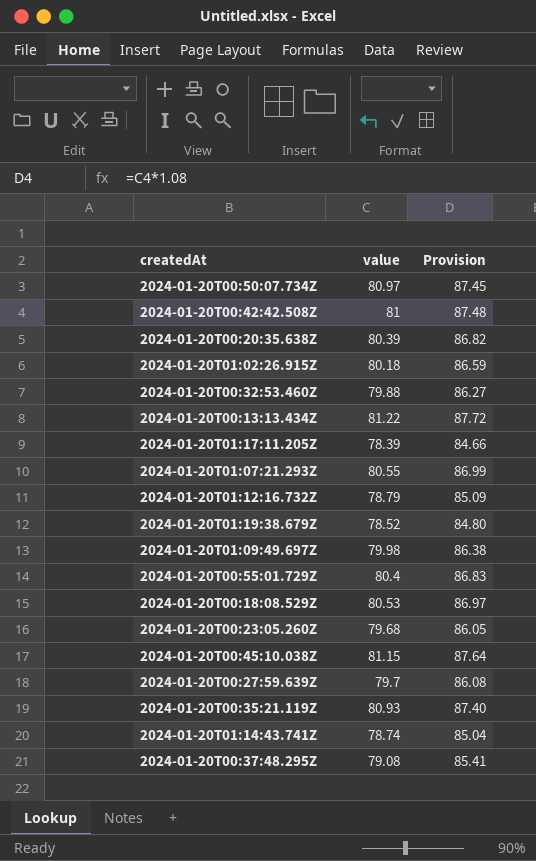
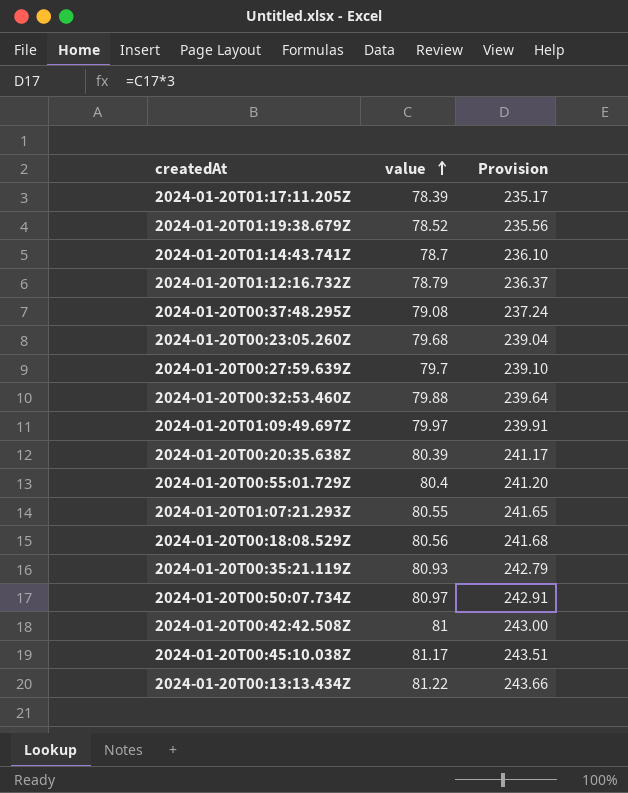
row order: none -> value ascending
column Provision | formula: [value] * 1.08 -> [value] * 3
row 2024-01-20T01:02:26.915Z: 80.18 | 86.59 -> none
2024-01-20T01:14:43.741Z | value: 78.74 -> 78.7
2024-01-20T01:09:49.697Z | value: 79.98 -> 79.97
2024-01-20T00:18:08.529Z | value: 80.53 -> 80.56
2024-01-20T00:45:10.038Z | value: 81.15 -> 81.17

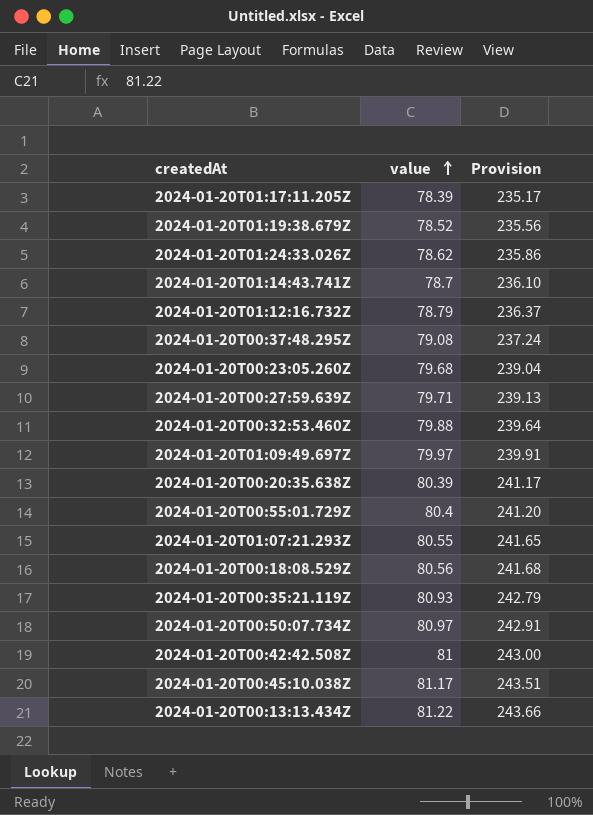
row 2024-01-20T01:24:33.026Z: none -> 78.62 | 235.86
2024-01-20T00:27:59.639Z | value: 79.7 -> 79.71
2024-01-20T00:27:59.639Z | Provision: 239.10 -> 239.13

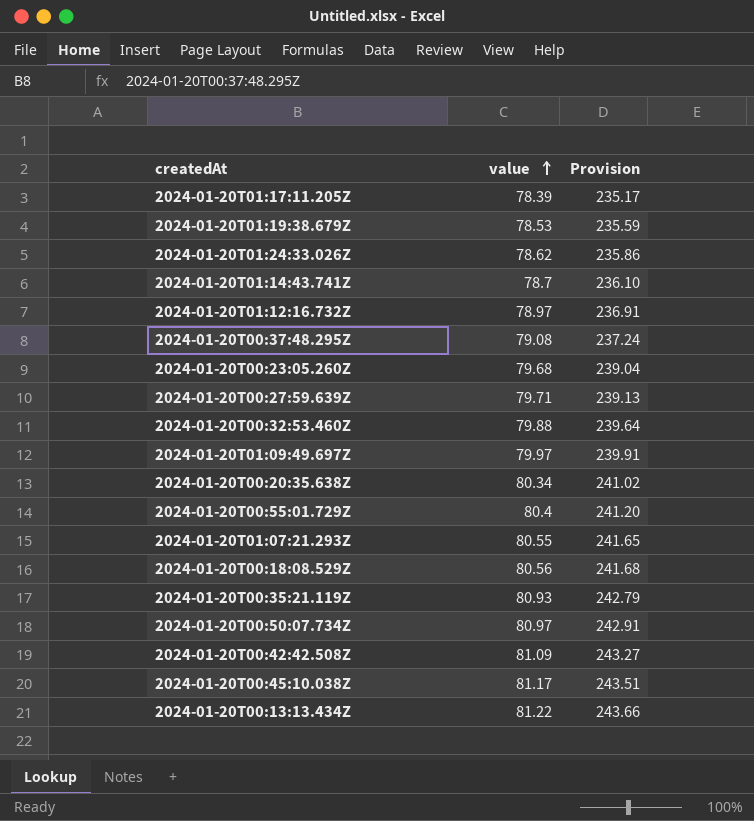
2024-01-20T01:19:38.679Z | value: 78.52 -> 78.53
2024-01-20T01:19:38.679Z | Provision: 235.56 -> 235.59
2024-01-20T01:12:16.732Z | value: 78.79 -> 78.97
2024-01-20T01:12:16.732Z | Provision: 236.37 -> 236.91
2024-01-20T00:20:35.638Z | value: 80.39 -> 80.34
2024-01-20T00:20:35.638Z | Provision: 241.17 -> 241.02
2024-01-20T00:42:42.508Z | value: 81 -> 81.09
2024-01-20T00:42:42.508Z | Provision: 243.00 -> 243.27

